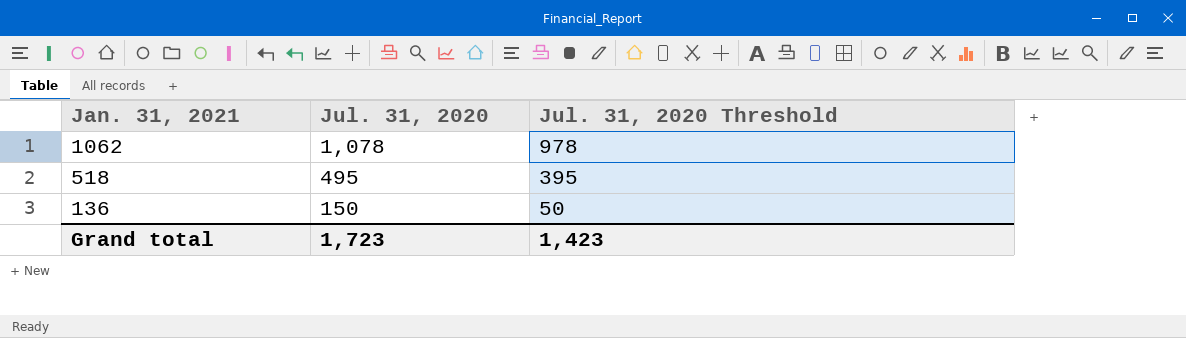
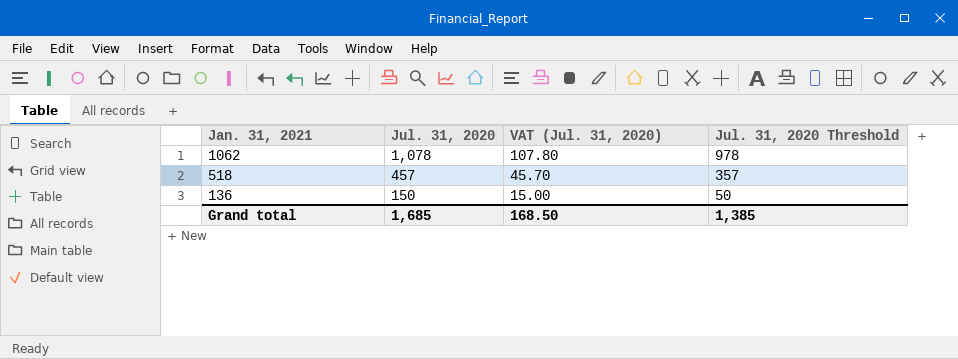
column VAT (Jul. 31, 2020) | formula: none -> [Jul. 31, 2020] * 0.1
518 | Jul. 31, 2020: 495 -> 457
518 | Jul. 31, 2020 Threshold: 395 -> 357
Grand total | Jul. 31, 2020: 1,723 -> 1,685
Grand total | Jul. 31, 2020 Threshold: 1,423 -> 1,385

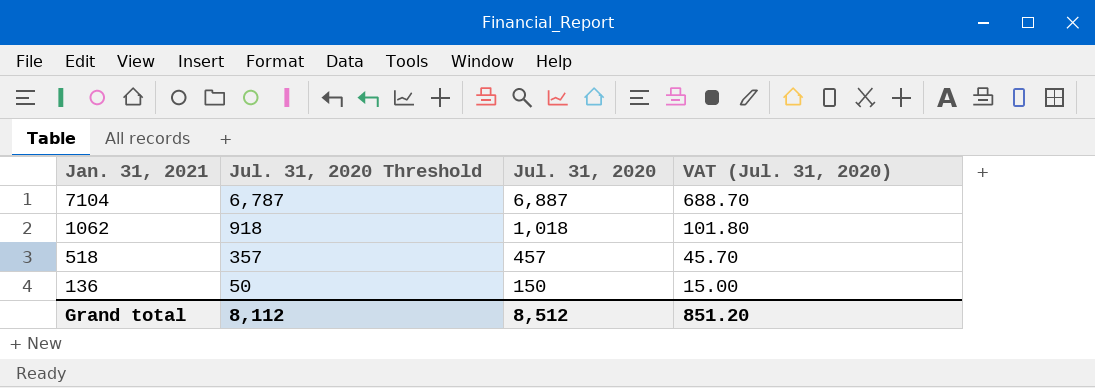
column Jul. 31, 2020 Threshold | position: 4 -> 2
row 7104: none -> 6,787 | 6,887 | 688.70
1062 | Jul. 31, 2020 Threshold: 978 -> 918
1062 | Jul. 31, 2020: 1,078 -> 1,018
1062 | VAT (Jul. 31, 2020): 107.80 -> 101.80
Grand total | Jul. 31, 2020 Threshold: 1,385 -> 8,112
Grand total | Jul. 31, 2020: 1,685 -> 8,512
Grand total | VAT (Jul. 31, 2020): 168.50 -> 851.20

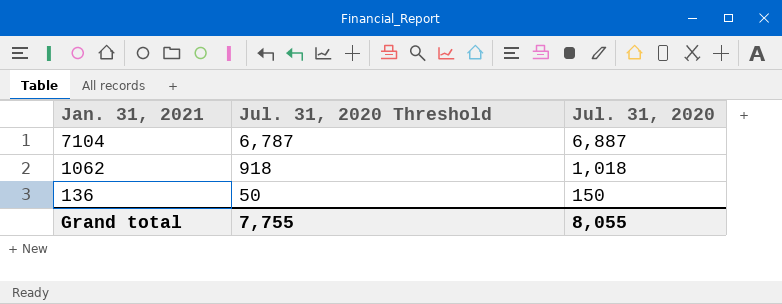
column VAT (Jul. 31, 2020) | formula: [Jul. 31, 2020] * 0.1 -> none
row 518: 357 | 457 | 45.70 -> none
Grand total | Jul. 31, 2020 Threshold: 8,112 -> 7,755
Grand total | Jul. 31, 2020: 8,512 -> 8,055

